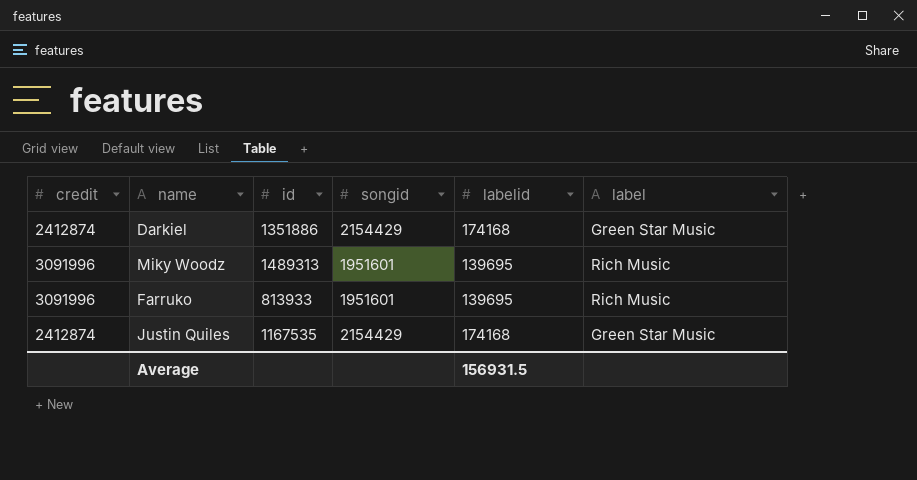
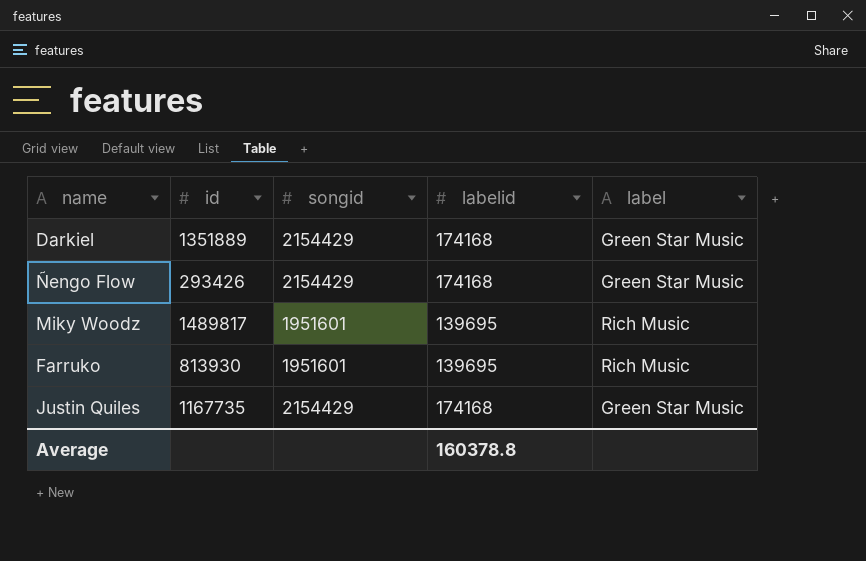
column credit | position: 1 -> none
Darkiel | id: 1351886 -> 1351889
row Ñengo Flow: none -> 293426 | 2154429 | 174168 | Green Star Music
Miky Woodz | id: 1489313 -> 1489817
Farruko | id: 813933 -> 813930
Justin Quiles | id: 1167535 -> 1167735
Average | labelid: 156931.5 -> 160378.8

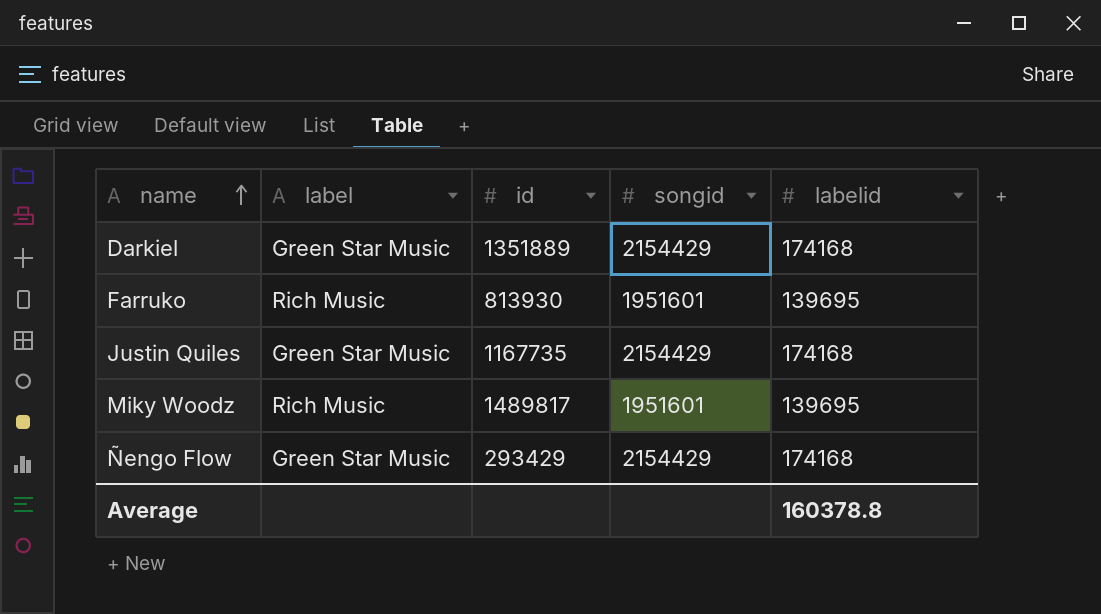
row order: none -> name ascending
column label | position: 5 -> 2
Ñengo Flow | id: 293426 -> 293429

